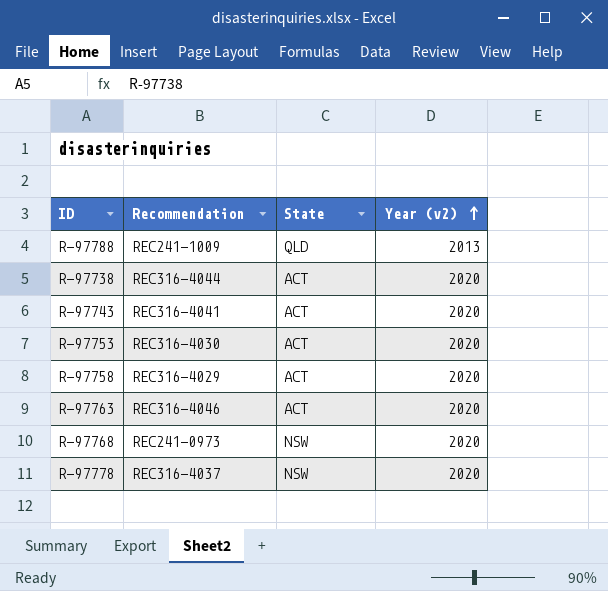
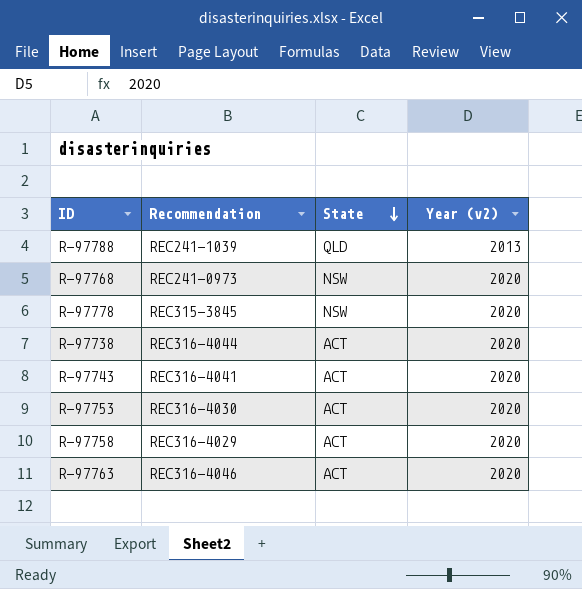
row order: Year (v2) ascending -> State descending
R-97788 | Recommendation: REC241-1009 -> REC241-1039
R-97778 | Recommendation: REC316-4037 -> REC315-3845

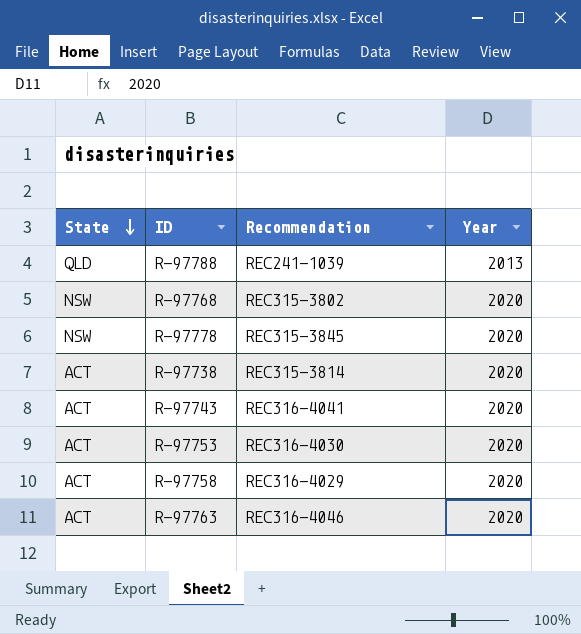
column State | position: 3 -> 1
column name: Year (v2) -> Year
R-97768 | Recommendation: REC241-0973 -> REC315-3802
R-97738 | Recommendation: REC316-4044 -> REC315-3814

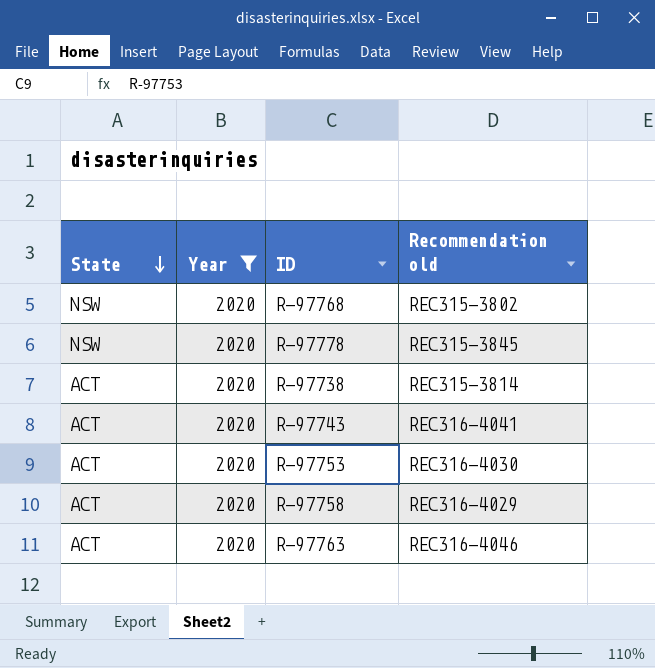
filter: none -> Year = 2020
column Year | position: 4 -> 2
column name: Recommendation -> Recommendation old

